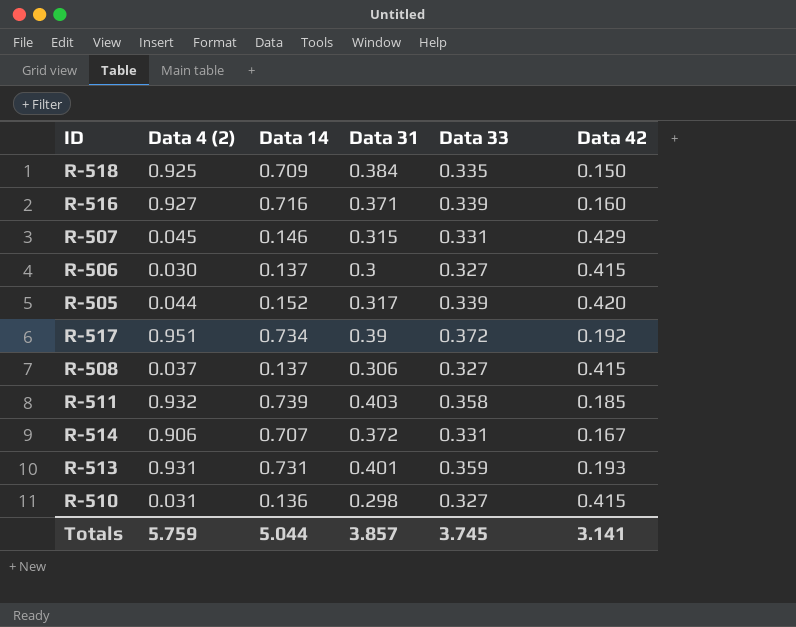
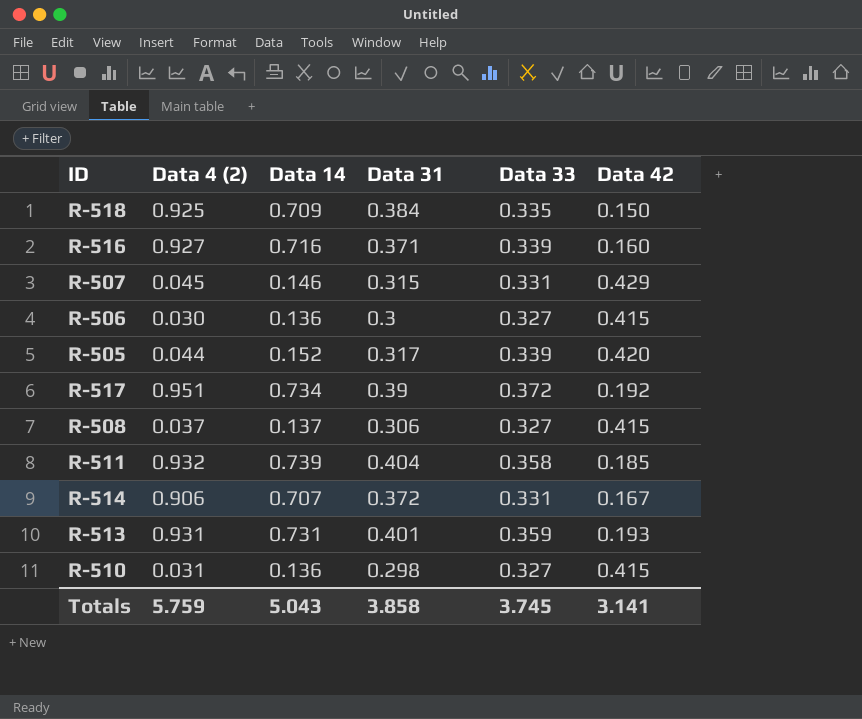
R-506 | Data 14: 0.137 -> 0.136
R-511 | Data 31: 0.403 -> 0.404
Totals | Data 14: 5.044 -> 5.043
Totals | Data 31: 3.857 -> 3.858

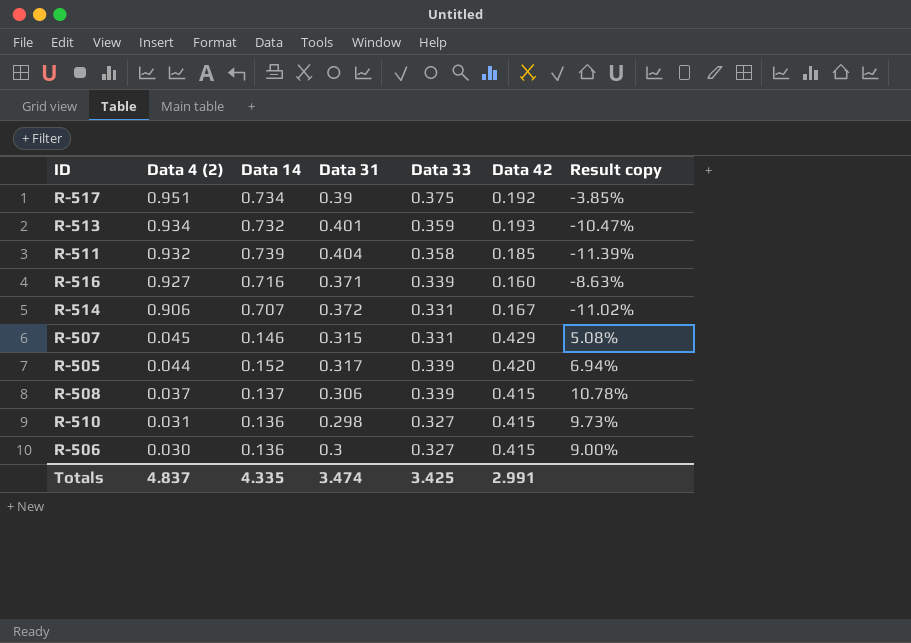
row order: none -> Data 4 (2) descending
column Result copy | formula: none -> ([Data 33] - [Data 31]) / [Data 31]
row R-518: 0.925 | 0.709 | 0.384 | 0.335 | 0.150 -> none
R-517 | Data 33: 0.372 -> 0.375
R-513 | Data 4 (2): 0.931 -> 0.934
R-513 | Data 14: 0.731 -> 0.732
R-508 | Data 33: 0.327 -> 0.339
Totals | Data 4 (2): 5.759 -> 4.837
Totals | Data 14: 5.043 -> 4.335
Totals | Data 31: 3.858 -> 3.474
Totals | Data 33: 3.745 -> 3.425
Totals | Data 42: 3.141 -> 2.991

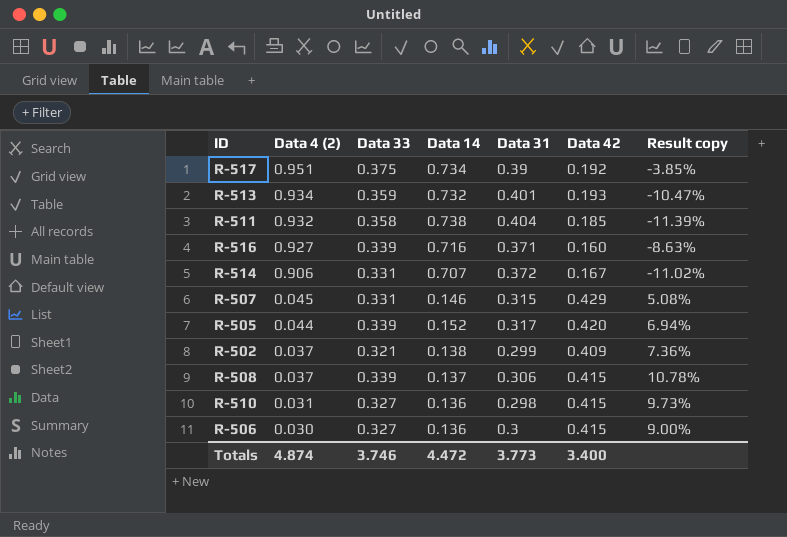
column Data 33 | position: 5 -> 3
R-511 | Data 14: 0.739 -> 0.738
row R-502: none -> 0.037 | 0.321 | 0.138 | 0.299 | 0.409 | 7.36%
Totals | Data 4 (2): 4.837 -> 4.874
Totals | Data 33: 3.425 -> 3.746
Totals | Data 14: 4.335 -> 4.472
Totals | Data 31: 3.474 -> 3.773
Totals | Data 42: 2.991 -> 3.400

